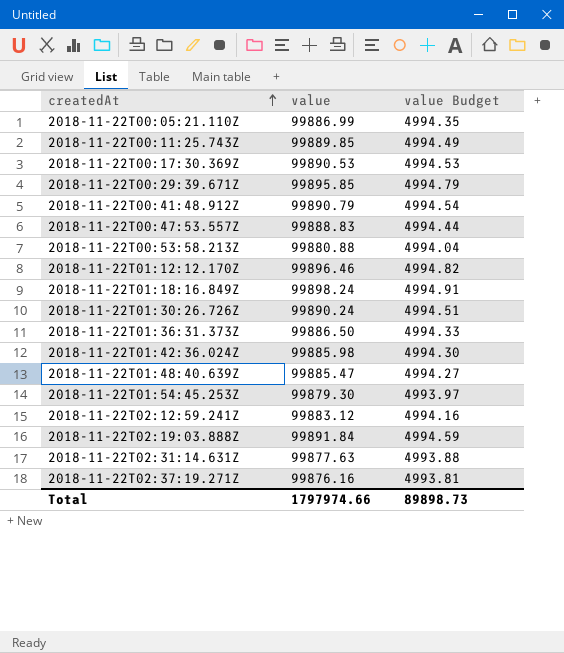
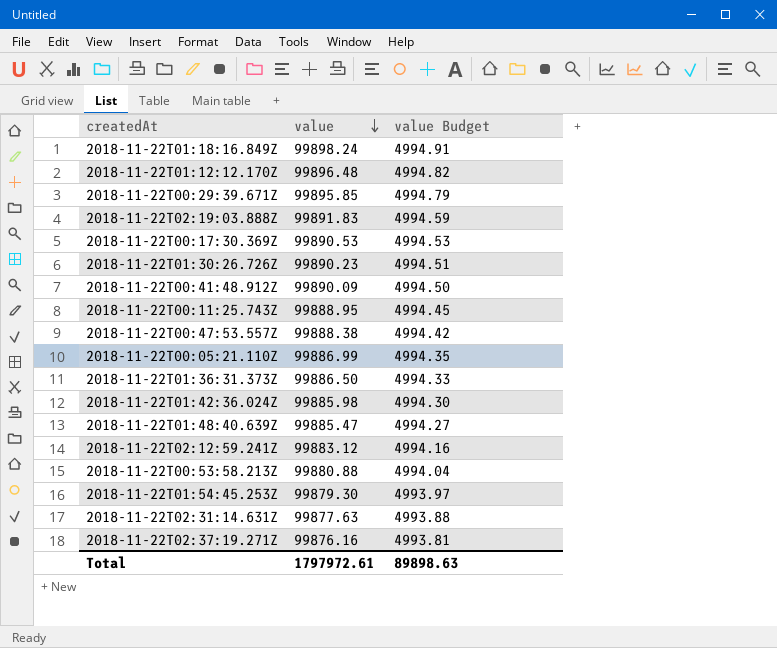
row order: createdAt ascending -> value descending
2018-11-22T01:12:12.170Z | value: 99896.46 -> 99896.48
2018-11-22T02:19:03.888Z | value: 99891.84 -> 99891.83
2018-11-22T01:30:26.726Z | value: 99890.24 -> 99890.23
2018-11-22T00:41:48.912Z | value: 99890.79 -> 99890.09
2018-11-22T00:41:48.912Z | value Budget: 4994.54 -> 4994.50
2018-11-22T00:11:25.743Z | value: 99889.85 -> 99888.95
2018-11-22T00:11:25.743Z | value Budget: 4994.49 -> 4994.45
2018-11-22T00:47:53.557Z | value: 99888.83 -> 99888.38
2018-11-22T00:47:53.557Z | value Budget: 4994.44 -> 4994.42
Total | value: 1797974.66 -> 1797972.61
Total | value Budget: 89898.73 -> 89898.63

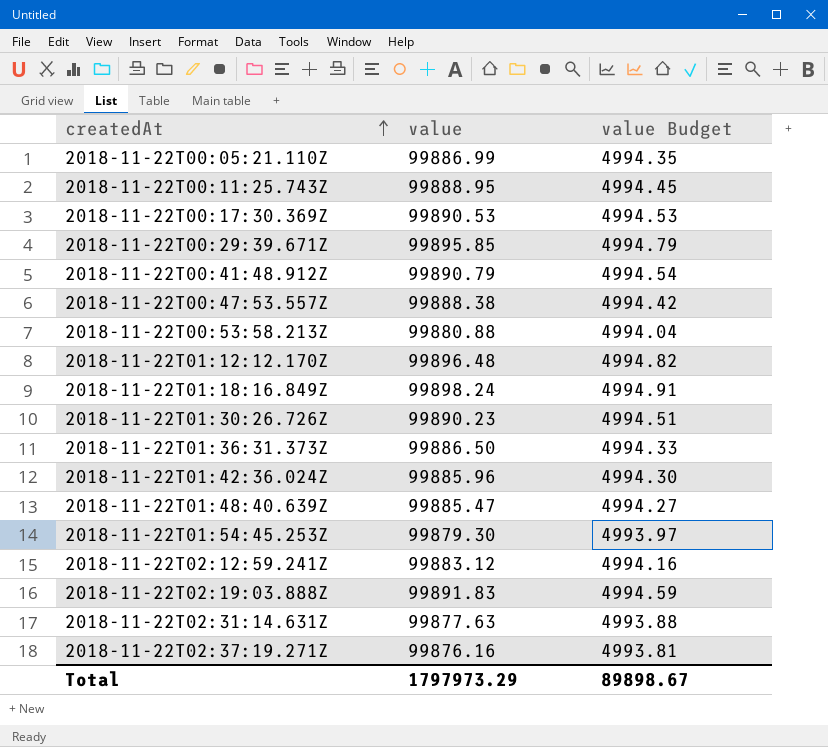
row order: value descending -> createdAt ascending
2018-11-22T00:41:48.912Z | value: 99890.09 -> 99890.79
2018-11-22T00:41:48.912Z | value Budget: 4994.50 -> 4994.54
2018-11-22T01:42:36.024Z | value: 99885.98 -> 99885.96
Total | value: 1797972.61 -> 1797973.29
Total | value Budget: 89898.63 -> 89898.67

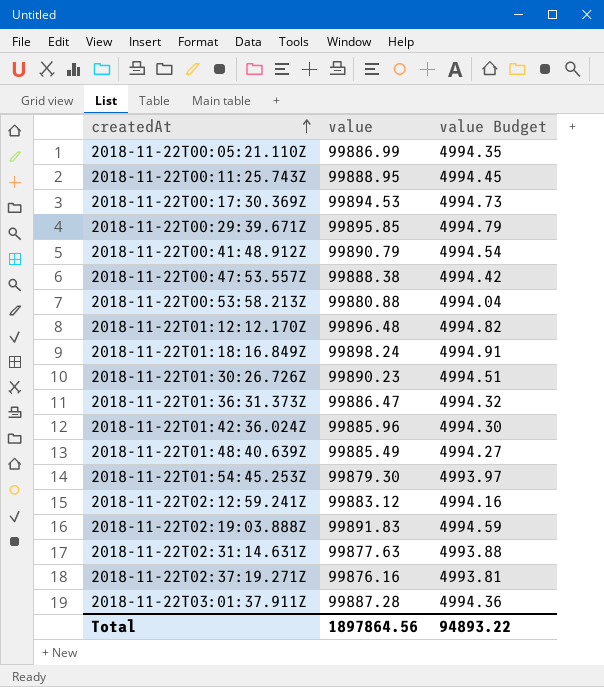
2018-11-22T00:17:30.369Z | value: 99890.53 -> 99894.53
2018-11-22T00:17:30.369Z | value Budget: 4994.53 -> 4994.73
2018-11-22T01:36:31.373Z | value: 99886.50 -> 99886.47
2018-11-22T01:36:31.373Z | value Budget: 4994.33 -> 4994.32
2018-11-22T01:48:40.639Z | value: 99885.47 -> 99885.49
row 2018-11-22T03:01:37.911Z: none -> 99887.28 | 4994.36
Total | value: 1797973.29 -> 1897864.56
Total | value Budget: 89898.67 -> 94893.22

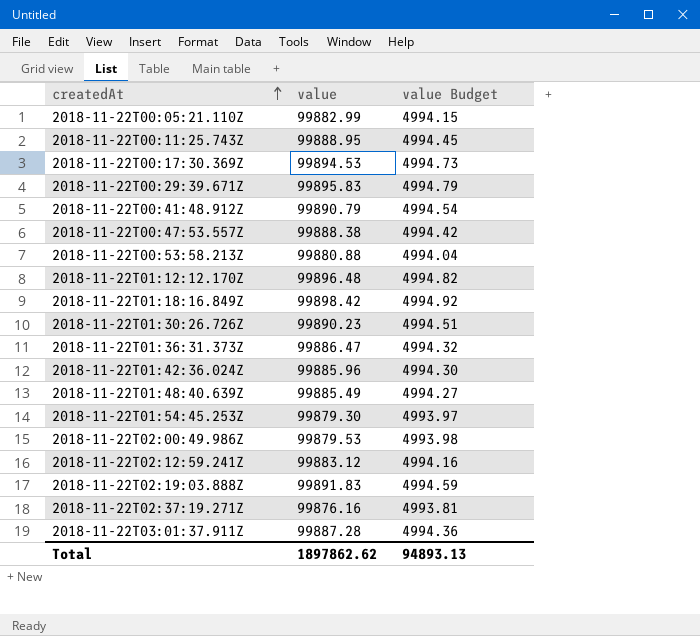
row 2018-11-22T02:31:14.631Z: 99877.63 | 4993.88 -> none
2018-11-22T00:05:21.110Z | value: 99886.99 -> 99882.99
2018-11-22T00:05:21.110Z | value Budget: 4994.35 -> 4994.15
2018-11-22T00:29:39.671Z | value: 99895.85 -> 99895.83
2018-11-22T01:18:16.849Z | value: 99898.24 -> 99898.42
2018-11-22T01:18:16.849Z | value Budget: 4994.91 -> 4994.92
row 2018-11-22T02:00:49.986Z: none -> 99879.53 | 4993.98
Total | value: 1897864.56 -> 1897862.62
Total | value Budget: 94893.22 -> 94893.13

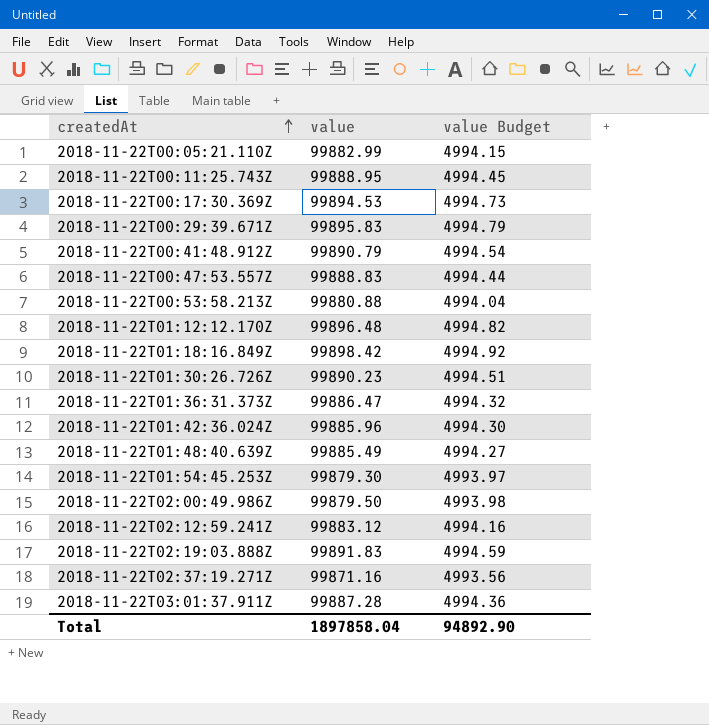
2018-11-22T00:47:53.557Z | value: 99888.38 -> 99888.83
2018-11-22T00:47:53.557Z | value Budget: 4994.42 -> 4994.44
2018-11-22T02:00:49.986Z | value: 99879.53 -> 99879.50
2018-11-22T02:37:19.271Z | value: 99876.16 -> 99871.16
2018-11-22T02:37:19.271Z | value Budget: 4993.81 -> 4993.56
Total | value: 1897862.62 -> 1897858.04
Total | value Budget: 94893.13 -> 94892.90

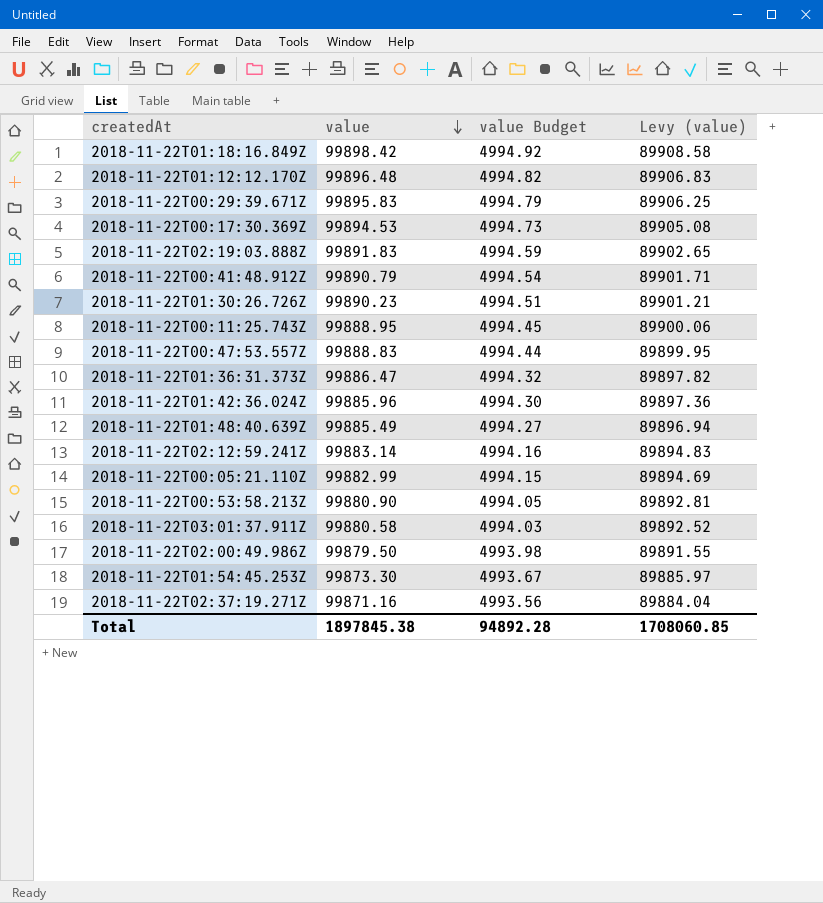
row order: createdAt ascending -> value descending
column Levy (value) | formula: none -> [value] * 0.9
2018-11-22T02:12:59.241Z | value: 99883.12 -> 99883.14
2018-11-22T00:53:58.213Z | value: 99880.88 -> 99880.90
2018-11-22T00:53:58.213Z | value Budget: 4994.04 -> 4994.05
2018-11-22T03:01:37.911Z | value: 99887.28 -> 99880.58
2018-11-22T03:01:37.911Z | value Budget: 4994.36 -> 4994.03
2018-11-22T01:54:45.253Z | value: 99879.30 -> 99873.30
2018-11-22T01:54:45.253Z | value Budget: 4993.97 -> 4993.67
Total | value: 1897858.04 -> 1897845.38
Total | value Budget: 94892.90 -> 94892.28

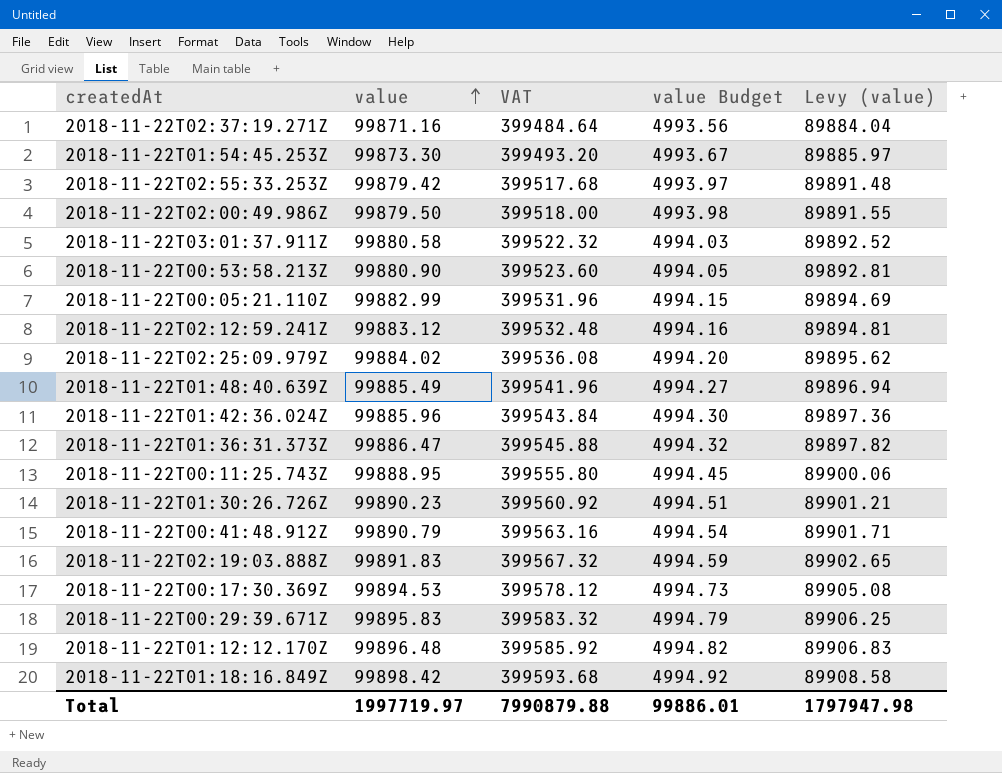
row order: value descending -> value ascending
column VAT | formula: none -> [value] * 4
row 2018-11-22T00:47:53.557Z: 99888.83 | 4994.44 | 89899.95 -> none
row 2018-11-22T02:55:33.253Z: none -> 99879.42 | 399517.68 | 4993.97 | 89891.48
2018-11-22T02:12:59.241Z | value: 99883.14 -> 99883.12
2018-11-22T02:12:59.241Z | Levy (value): 89894.83 -> 89894.81
row 2018-11-22T02:25:09.979Z: none -> 99884.02 | 399536.08 | 4994.20 | 89895.62
Total | value: 1897845.38 -> 1997719.97
Total | value Budget: 94892.28 -> 99886.01
Total | Levy (value): 1708060.85 -> 1797947.98

